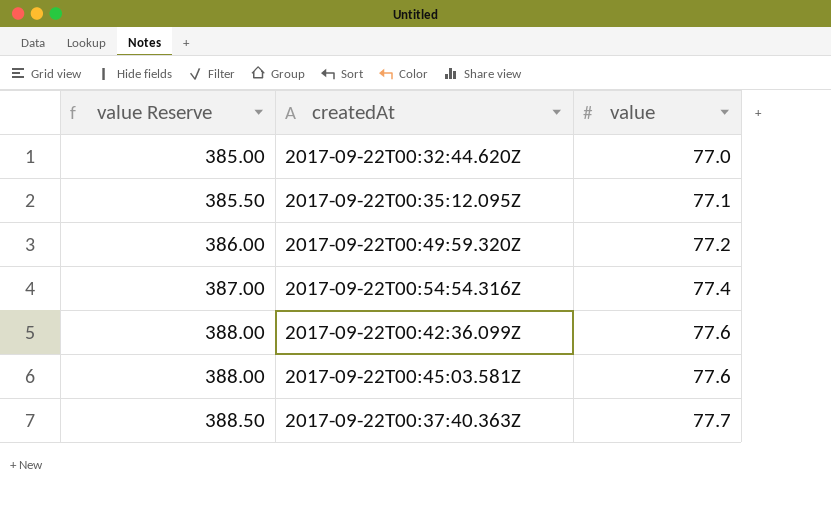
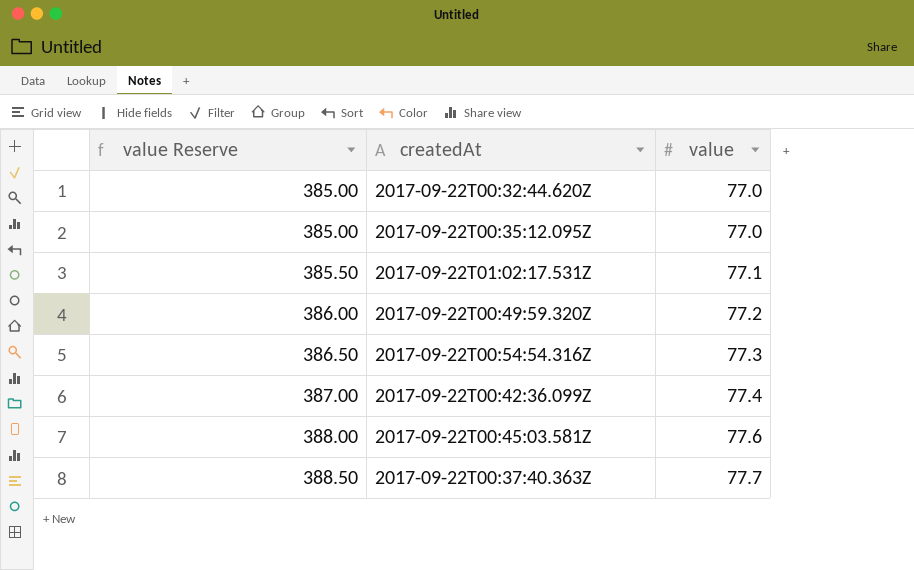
2017-09-22T00:35:12.095Z | value Reserve: 385.50 -> 385.00
2017-09-22T00:35:12.095Z | value: 77.1 -> 77.0
row 2017-09-22T01:02:17.531Z: none -> 385.50 | 77.1
2017-09-22T00:54:54.316Z | value Reserve: 387.00 -> 386.50
2017-09-22T00:54:54.316Z | value: 77.4 -> 77.3
2017-09-22T00:42:36.099Z | value Reserve: 388.00 -> 387.00
2017-09-22T00:42:36.099Z | value: 77.6 -> 77.4

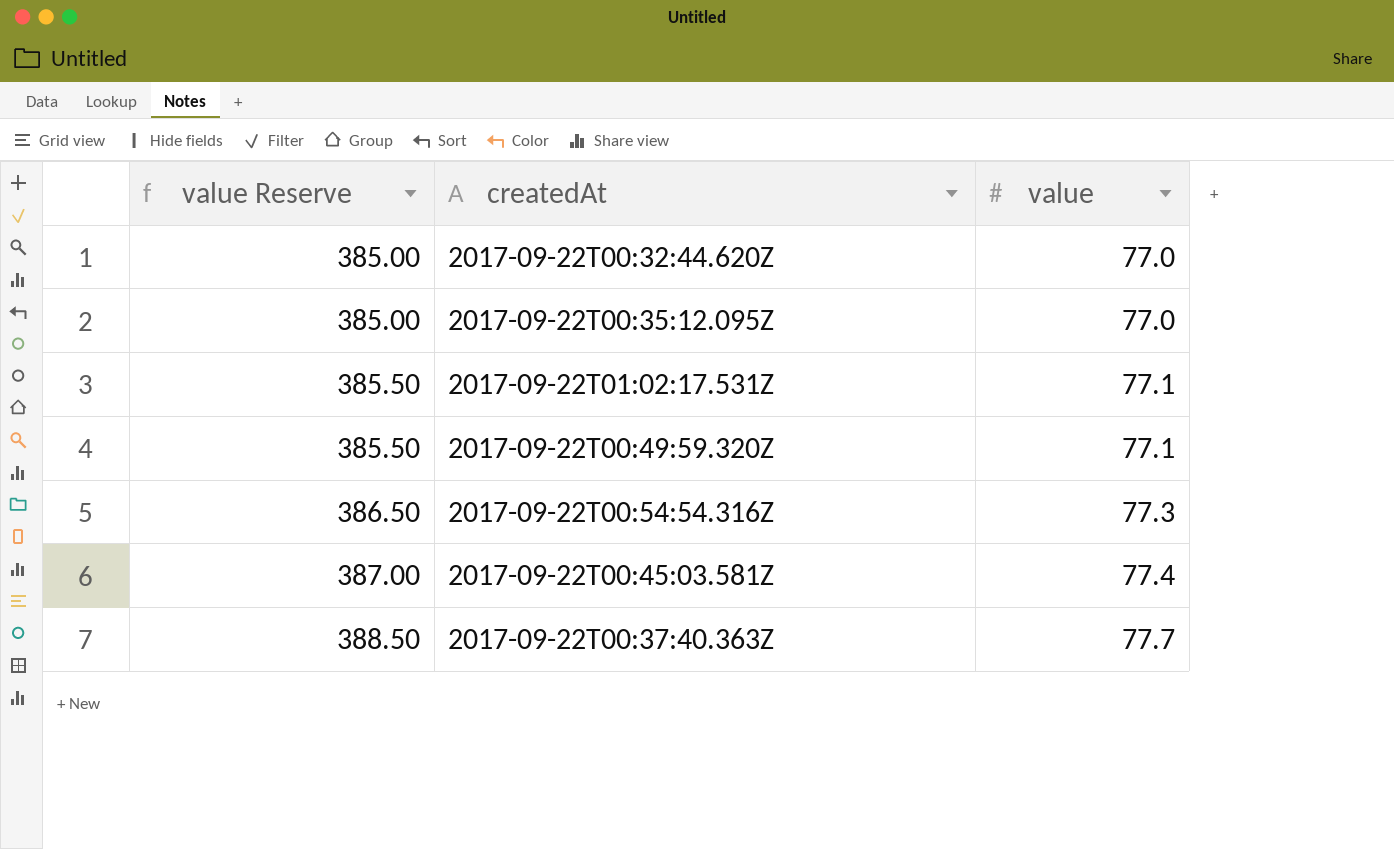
row 2017-09-22T00:42:36.099Z: 387.00 | 77.4 -> none
2017-09-22T00:49:59.320Z | value Reserve: 386.00 -> 385.50
2017-09-22T00:49:59.320Z | value: 77.2 -> 77.1
2017-09-22T00:45:03.581Z | value Reserve: 388.00 -> 387.00
2017-09-22T00:45:03.581Z | value: 77.6 -> 77.4

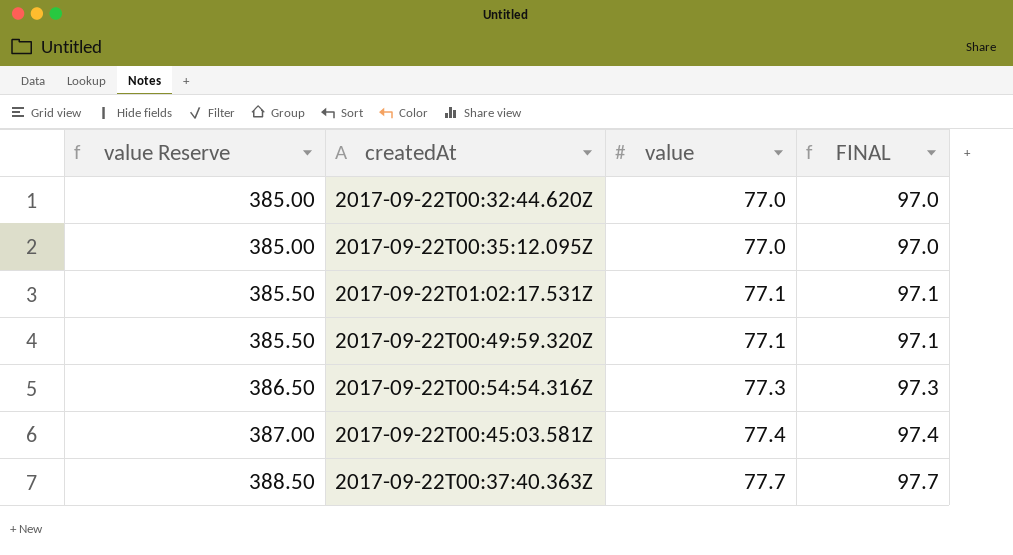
column FINAL | formula: none -> [value] + 20

